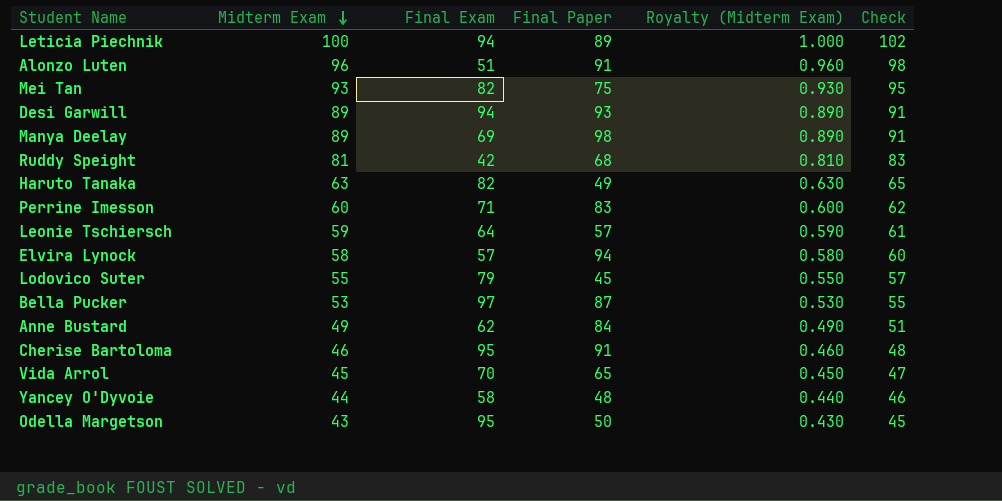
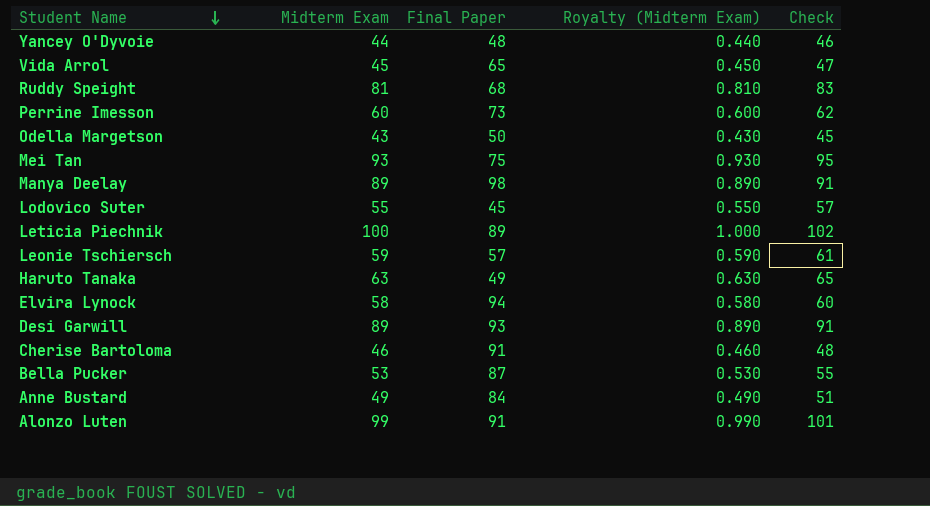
row order: Midterm Exam descending -> Student Name descending
column Final Exam | position: 3 -> none
Perrine Imesson | Final Paper: 83 -> 73
Alonzo Luten | Midterm Exam: 96 -> 99
Alonzo Luten | Royalty (Midterm Exam): 0.960 -> 0.990
Alonzo Luten | Check: 98 -> 101

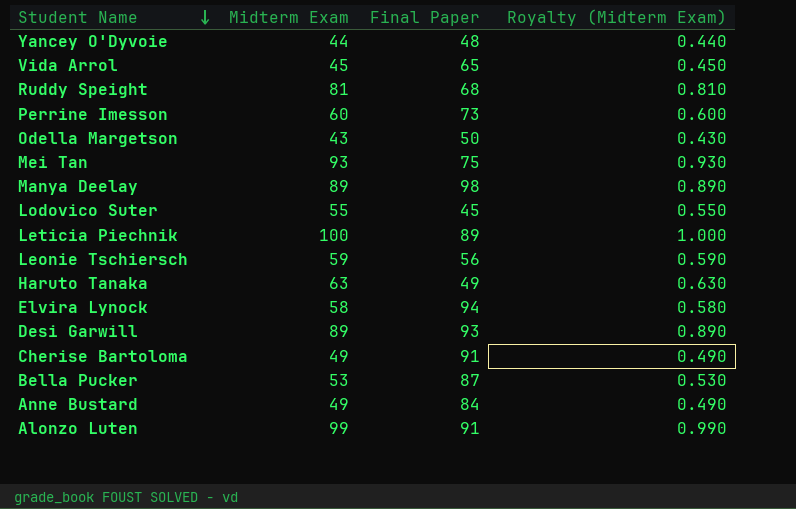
column Check | formula: [Midterm Exam] + 2 -> none
Leonie Tschiersch | Final Paper: 57 -> 56
Cherise Bartoloma | Midterm Exam: 46 -> 49
Cherise Bartoloma | Royalty (Midterm Exam): 0.460 -> 0.490

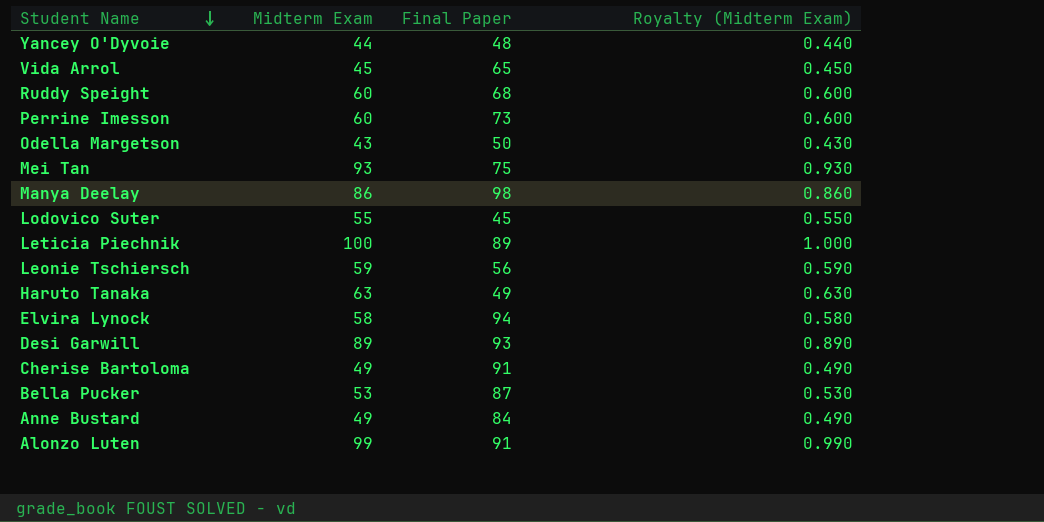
Ruddy Speight | Midterm Exam: 81 -> 60
Ruddy Speight | Royalty (Midterm Exam): 0.810 -> 0.600
Manya Deelay | Midterm Exam: 89 -> 86
Manya Deelay | Royalty (Midterm Exam): 0.890 -> 0.860

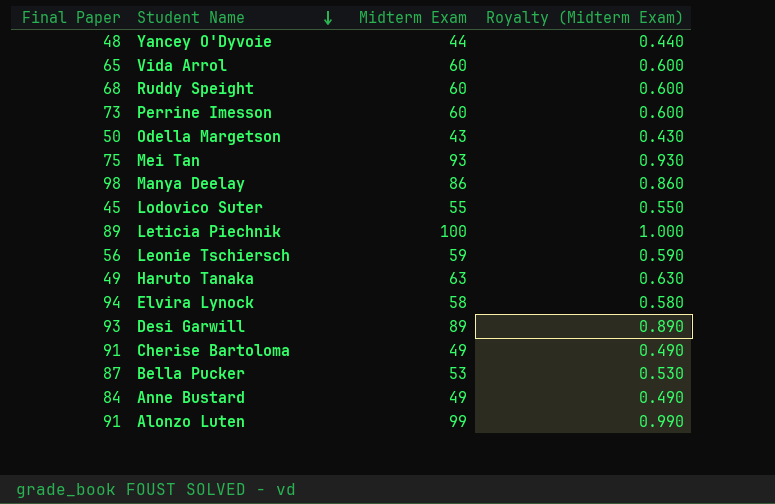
column Final Paper | position: 3 -> 1
Vida Arrol | Midterm Exam: 45 -> 60
Vida Arrol | Royalty (Midterm Exam): 0.450 -> 0.600

